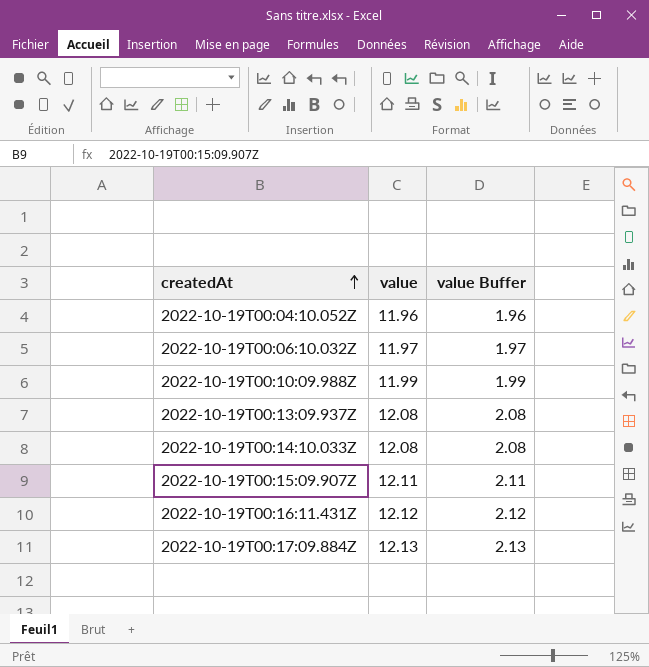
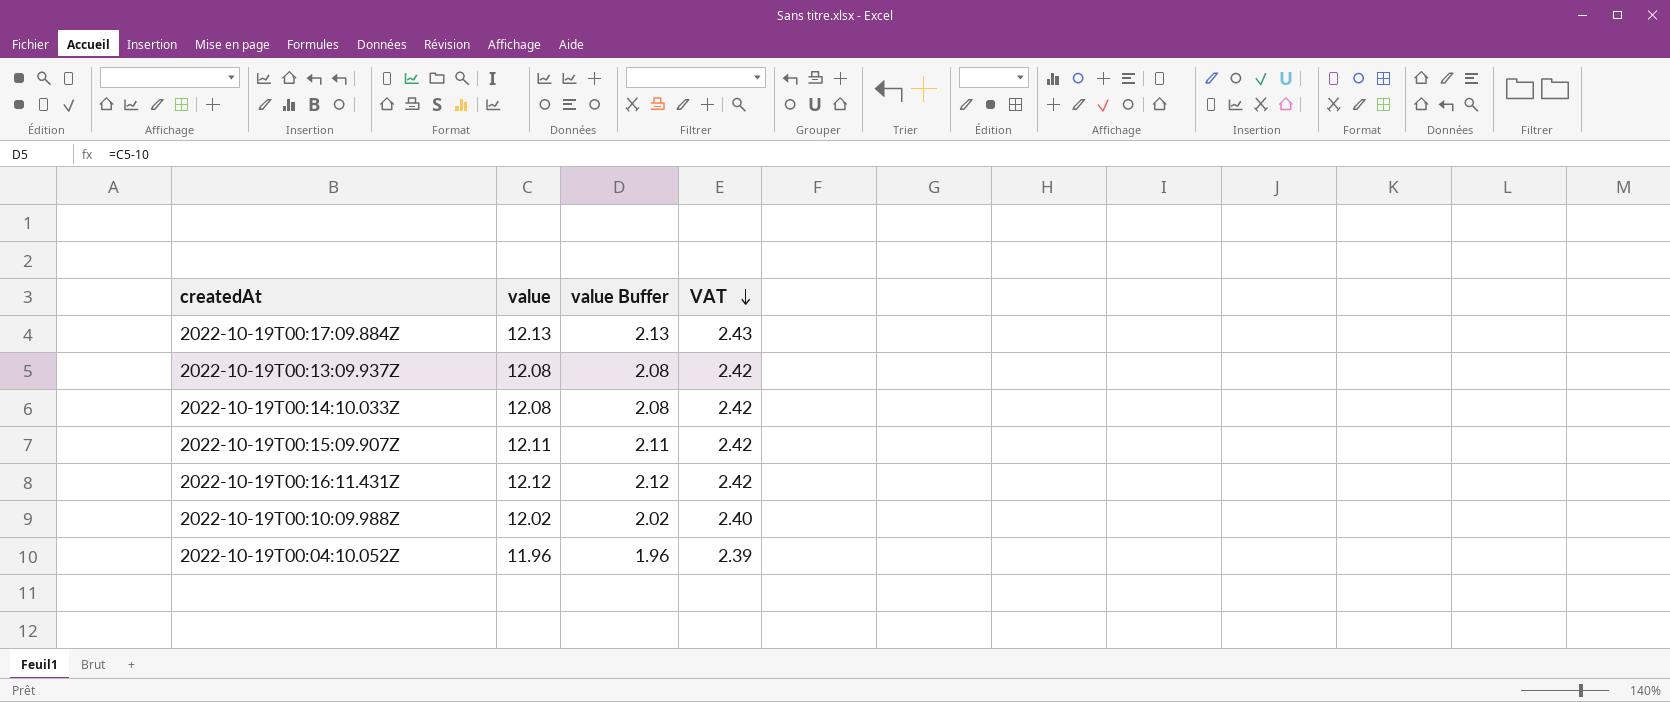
row order: createdAt ascending -> VAT descending
column VAT | formula: none -> [value] * 0.2
row 2022-10-19T00:06:10.032Z: 11.97 | 1.97 -> none
2022-10-19T00:10:09.988Z | value: 11.99 -> 12.02
2022-10-19T00:10:09.988Z | value Buffer: 1.99 -> 2.02

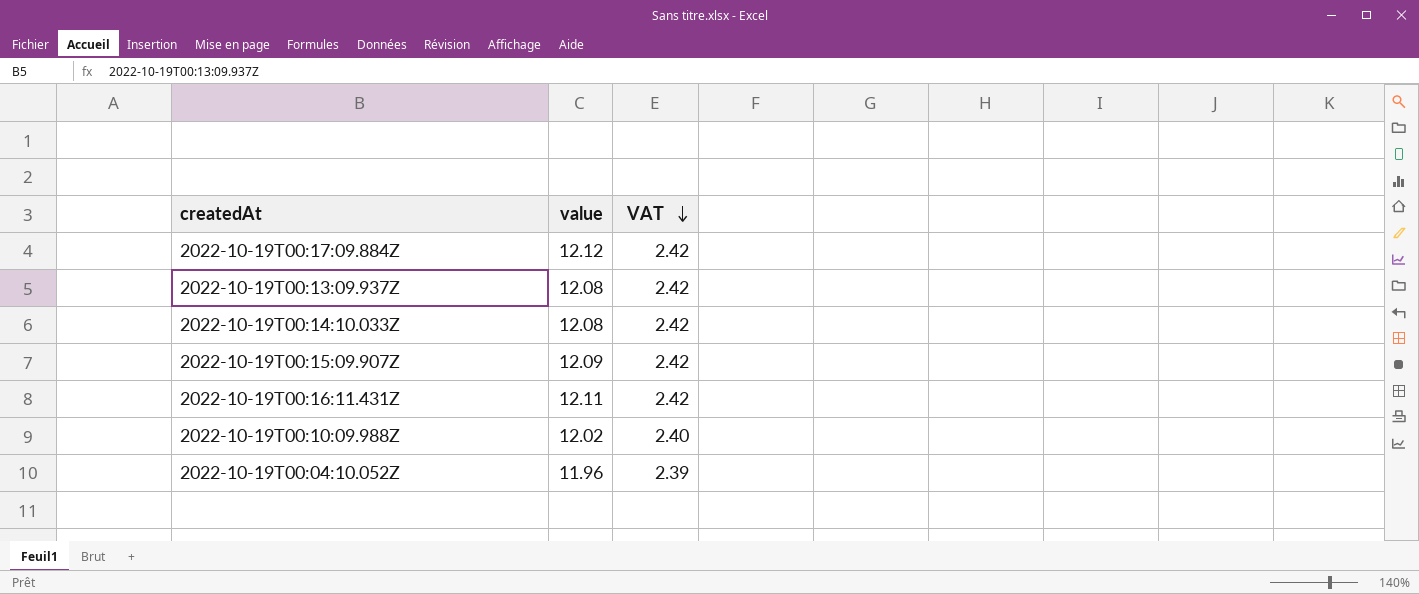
column value Buffer | formula: [value] - 10 -> none
2022-10-19T00:17:09.884Z | value: 12.13 -> 12.12
2022-10-19T00:17:09.884Z | VAT: 2.43 -> 2.42
2022-10-19T00:15:09.907Z | value: 12.11 -> 12.09
2022-10-19T00:16:11.431Z | value: 12.12 -> 12.11

